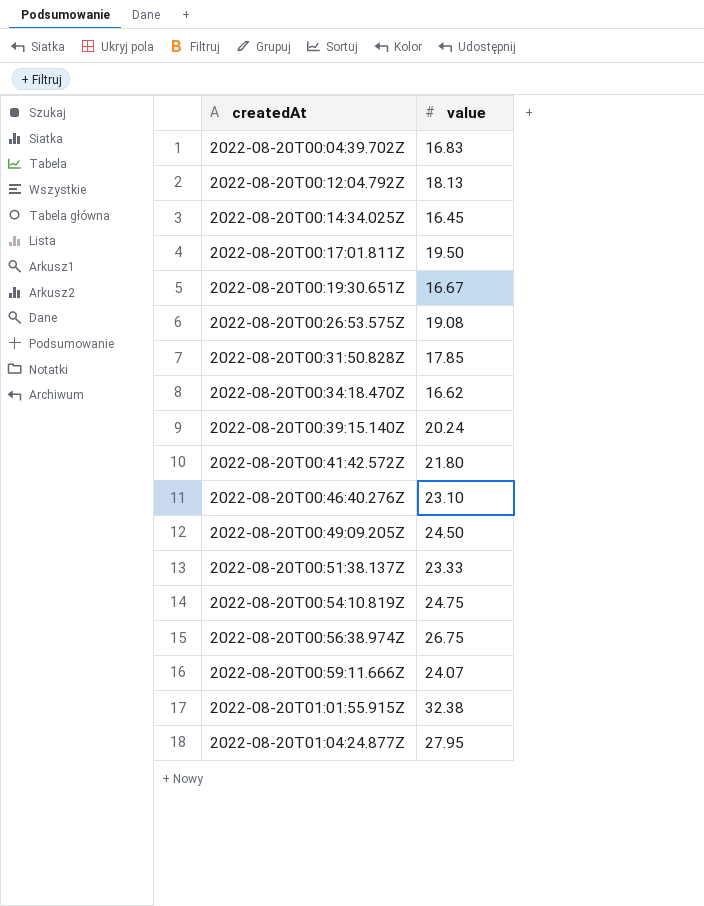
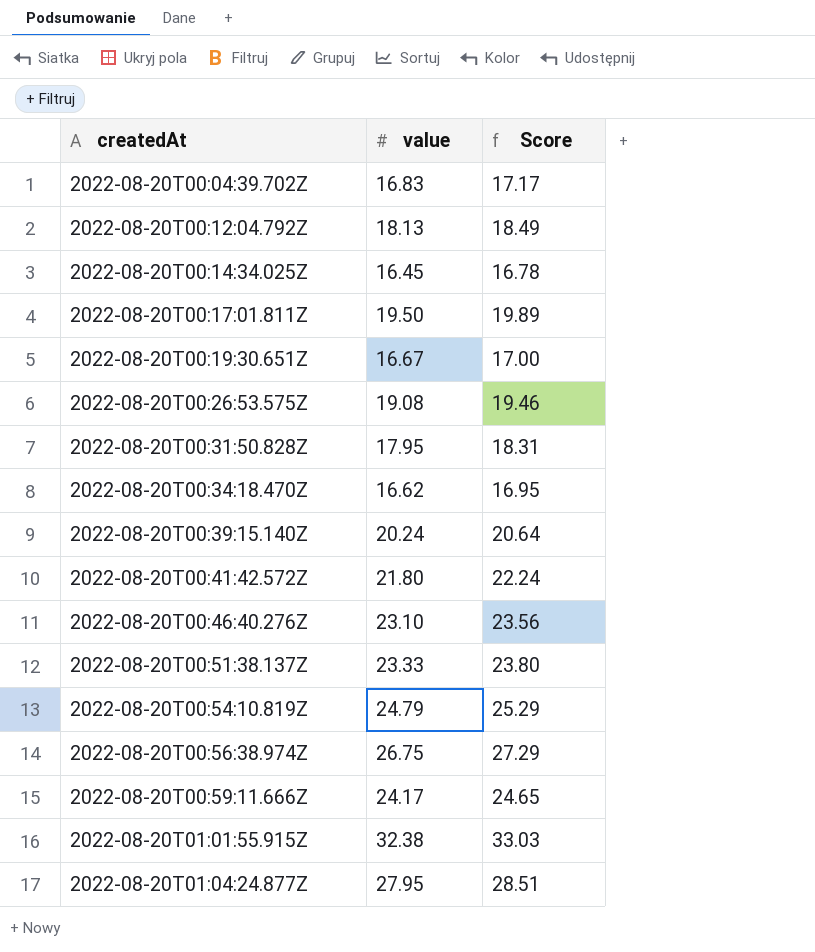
column Score | formula: none -> [value] * 1.02
row 2022-08-20T00:49:09.205Z: 24.50 -> none
2022-08-20T00:31:50.828Z | value: 17.85 -> 17.95
2022-08-20T00:54:10.819Z | value: 24.75 -> 24.79
2022-08-20T00:59:11.666Z | value: 24.07 -> 24.17

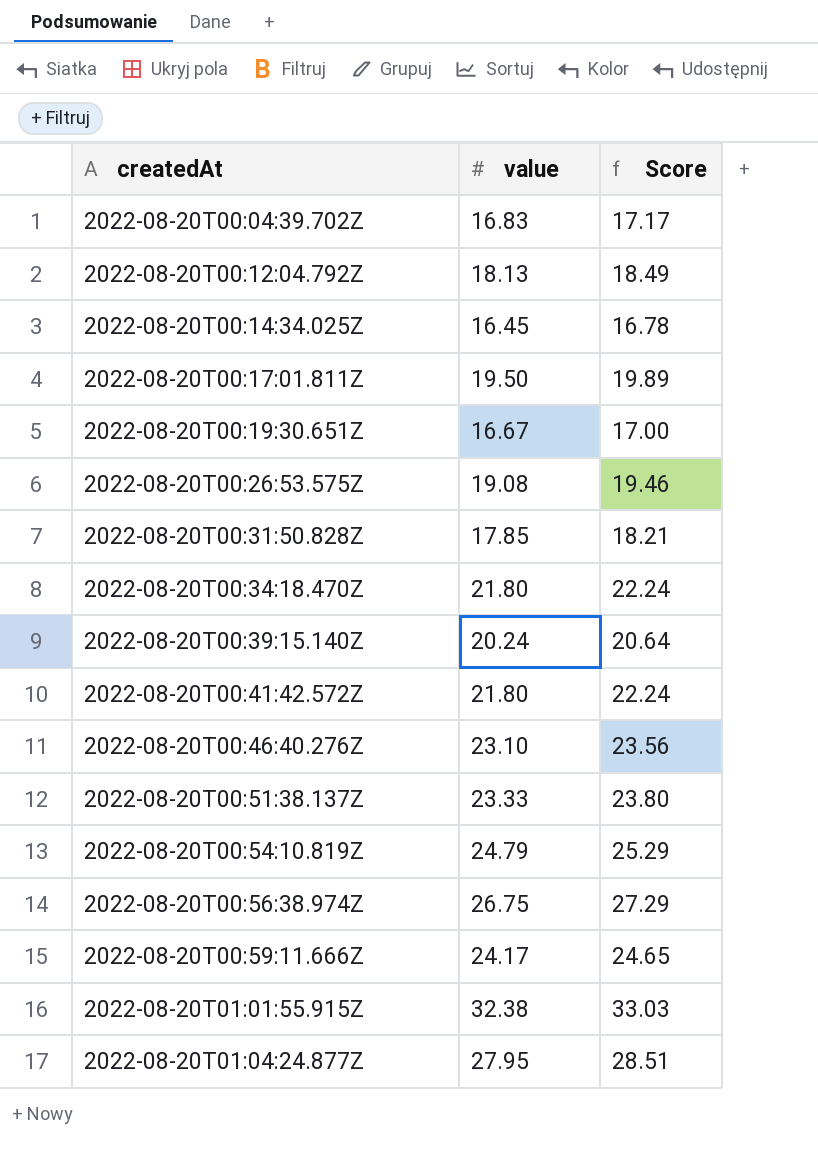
2022-08-20T00:31:50.828Z | value: 17.95 -> 17.85
2022-08-20T00:31:50.828Z | Score: 18.31 -> 18.21
2022-08-20T00:34:18.470Z | value: 16.62 -> 21.80
2022-08-20T00:34:18.470Z | Score: 16.95 -> 22.24

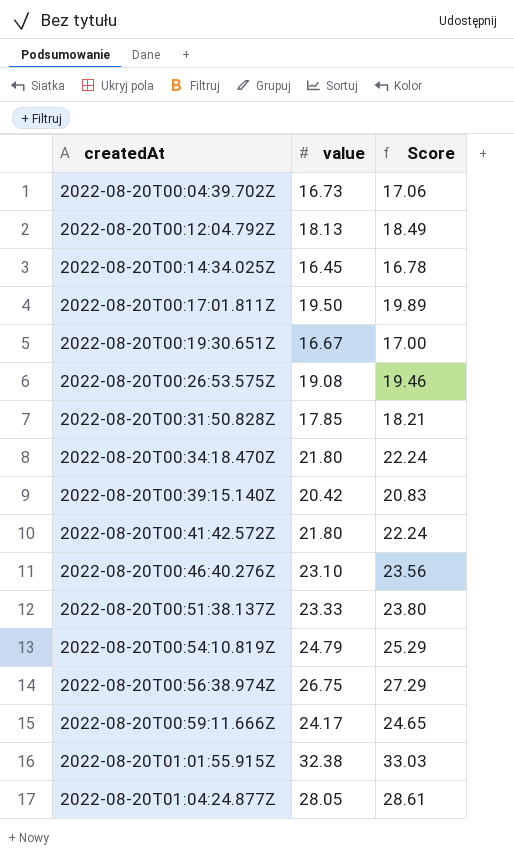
2022-08-20T00:04:39.702Z | value: 16.83 -> 16.73
2022-08-20T00:04:39.702Z | Score: 17.17 -> 17.06
2022-08-20T00:39:15.140Z | value: 20.24 -> 20.42
2022-08-20T00:39:15.140Z | Score: 20.64 -> 20.83
2022-08-20T01:04:24.877Z | value: 27.95 -> 28.05
2022-08-20T01:04:24.877Z | Score: 28.51 -> 28.61

